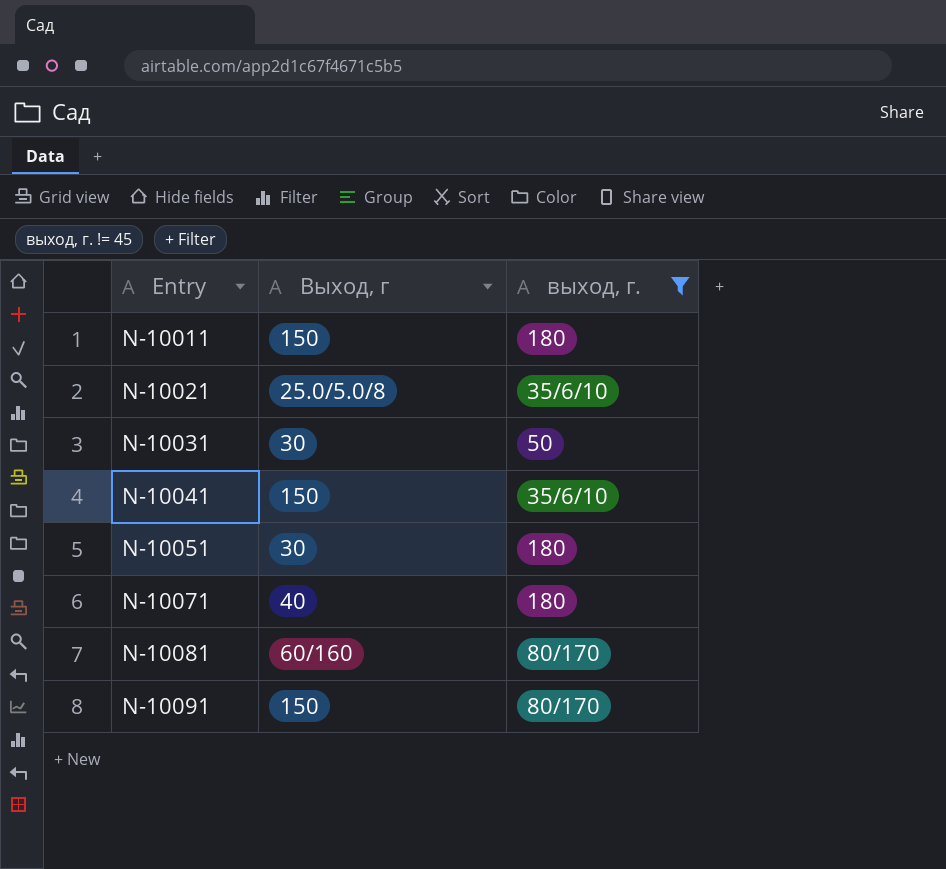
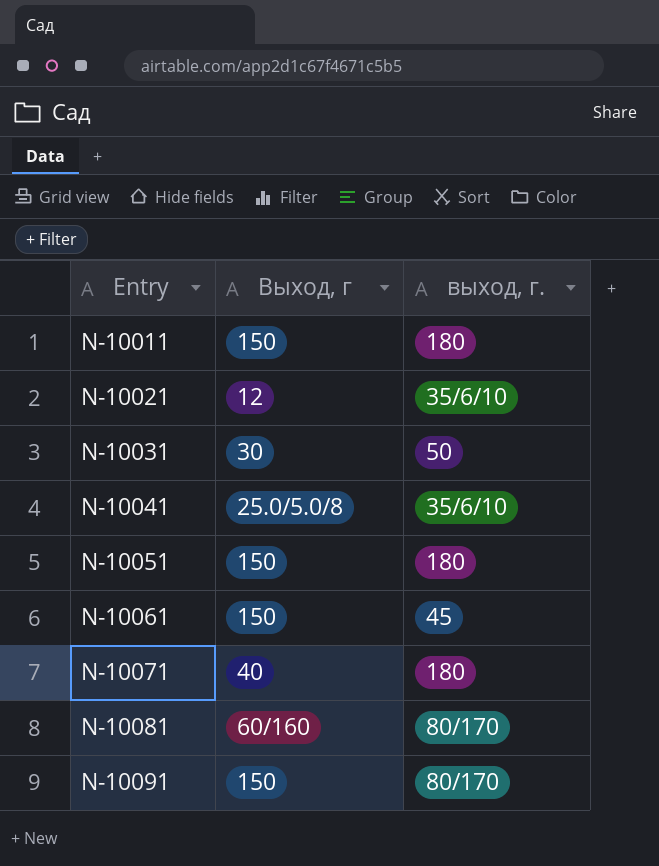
filter: выход, г. != 45 -> none
N-10021 | Выход, г: 25.0/5.0/8 -> 12
N-10041 | Выход, г: 150 -> 25.0/5.0/8
N-10051 | Выход, г: 30 -> 150

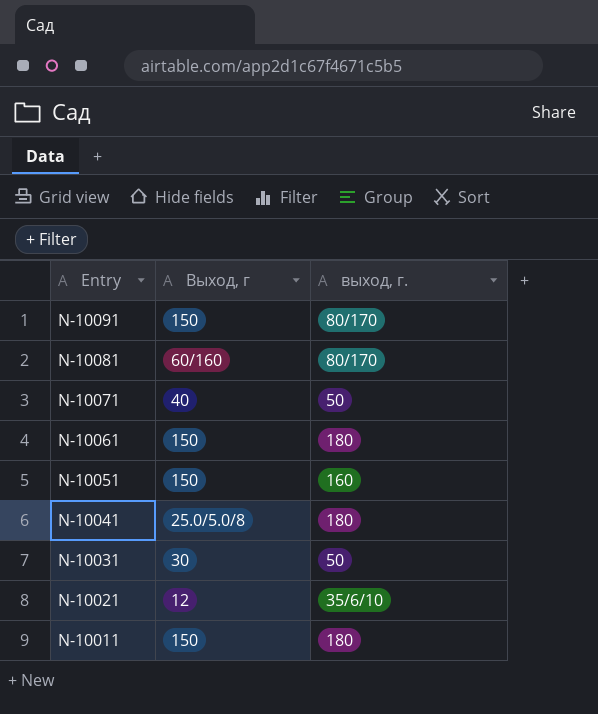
row order: Entry ascending -> Entry descending
N-10071 | выход, г.: 180 -> 50
N-10061 | выход, г.: 45 -> 180
N-10051 | выход, г.: 180 -> 160
N-10041 | выход, г.: 35/6/10 -> 180

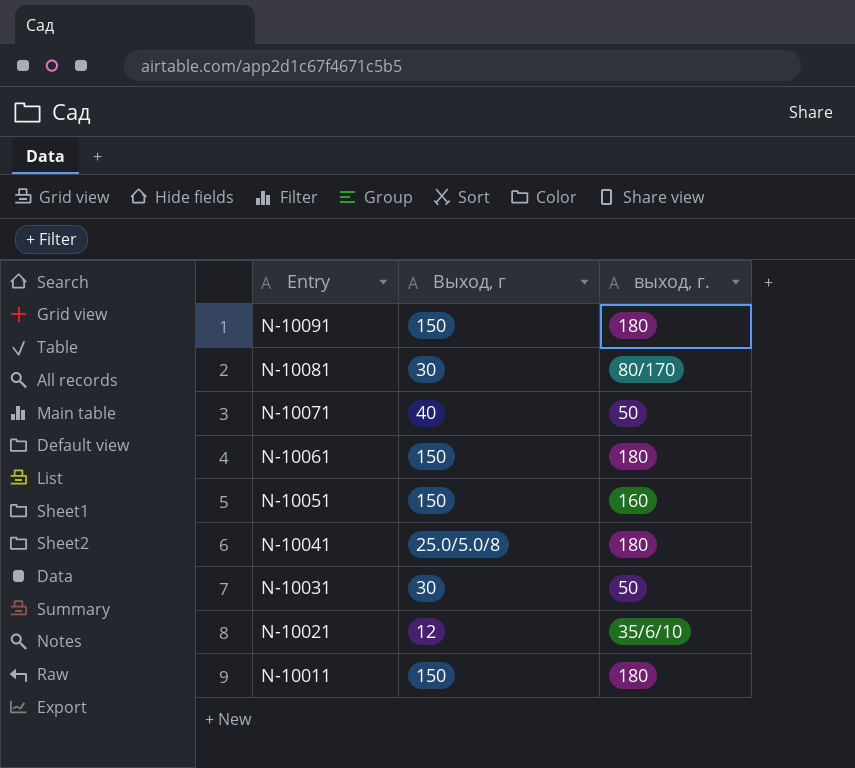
N-10091 | выход, г.: 80/170 -> 180
N-10081 | Выход, г: 60/160 -> 30

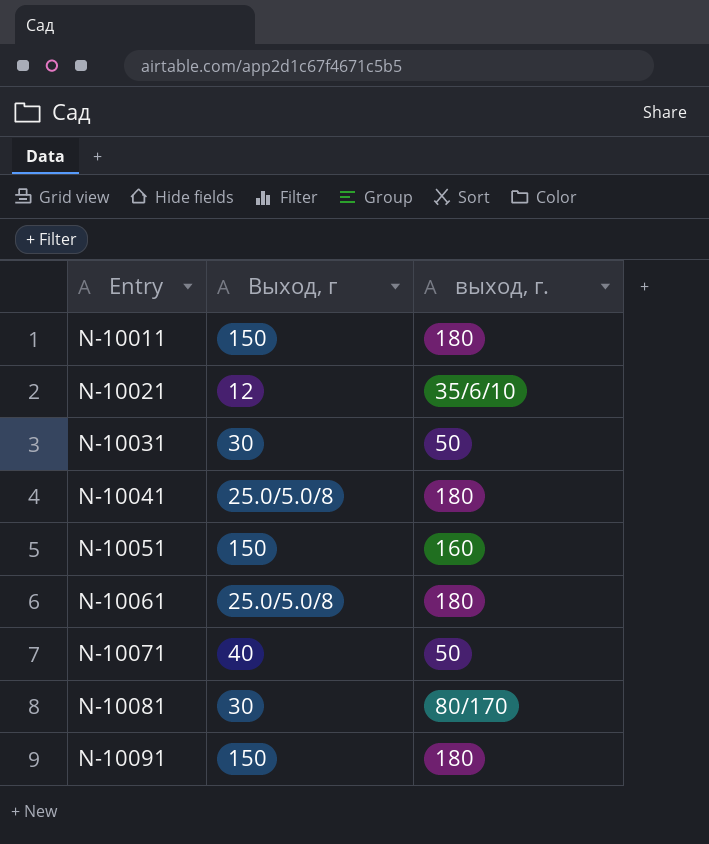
row order: Entry descending -> Entry ascending
N-10061 | Выход, г: 150 -> 25.0/5.0/8

